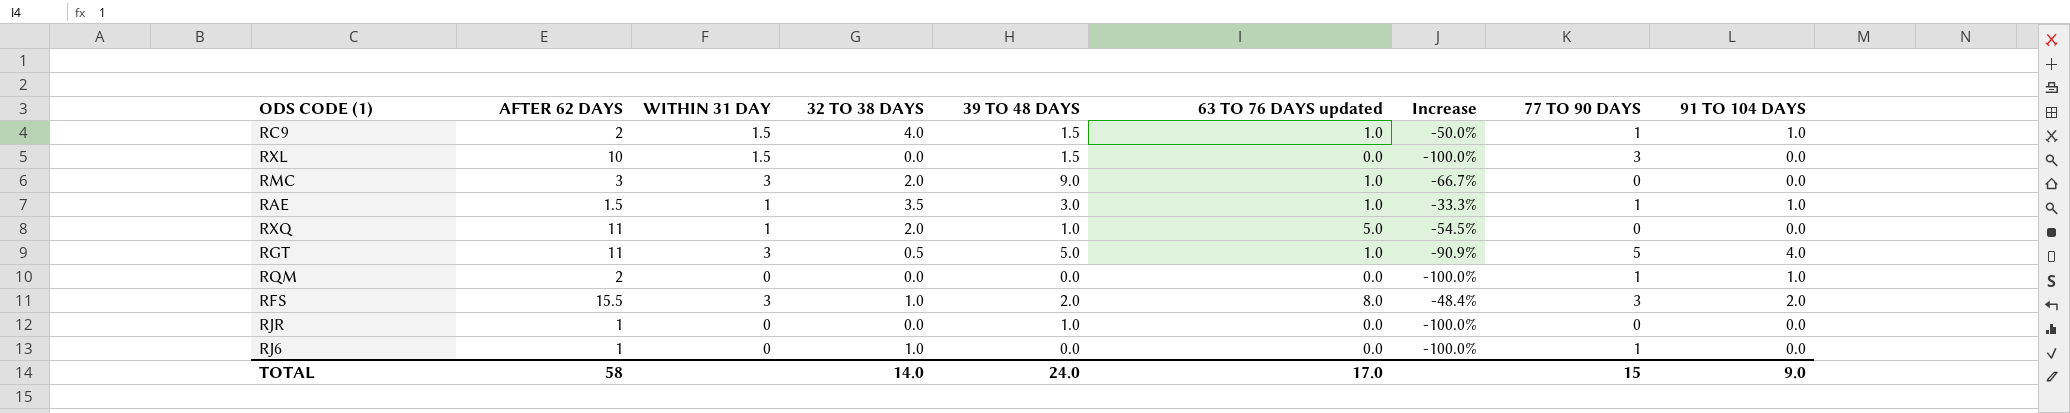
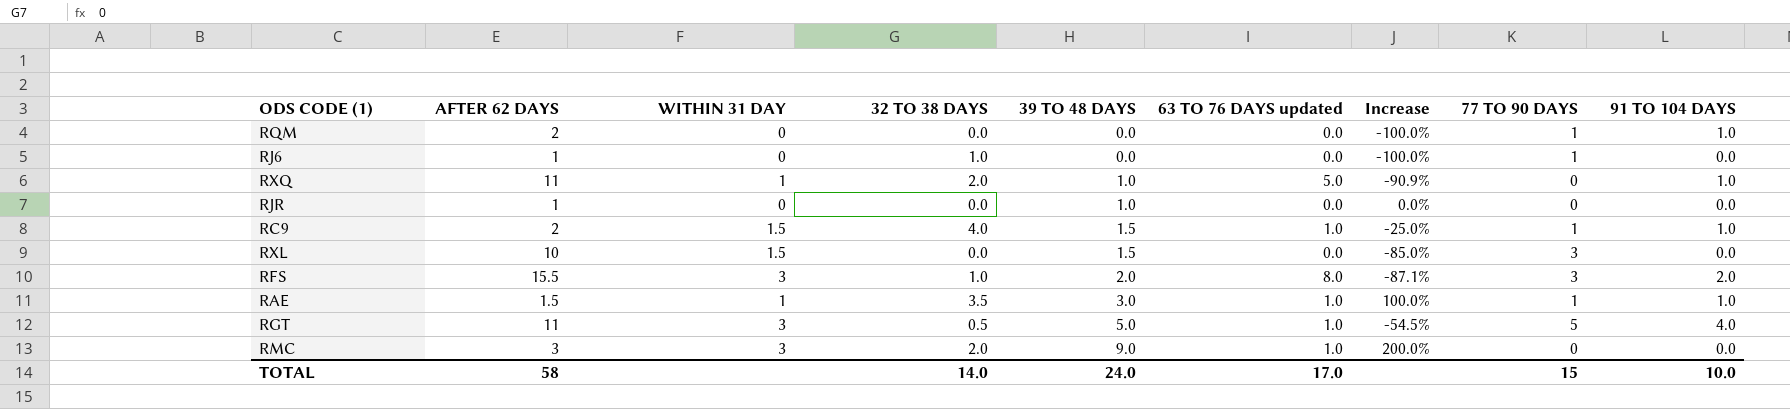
row order: none -> 39 TO 48 DAYS ascending
column Increase | formula: ([63 TO 76 DAYS updated] - [AFTER 62 DAYS]) / [AFTER 62 DAYS] -> ([39 TO 48 DAYS] - [AFTER 62 DAYS]) / [AFTER 62 DAYS]
RXQ | 91 TO 104 DAYS: 0.0 -> 1.0
TOTAL | 91 TO 104 DAYS: 9.0 -> 10.0

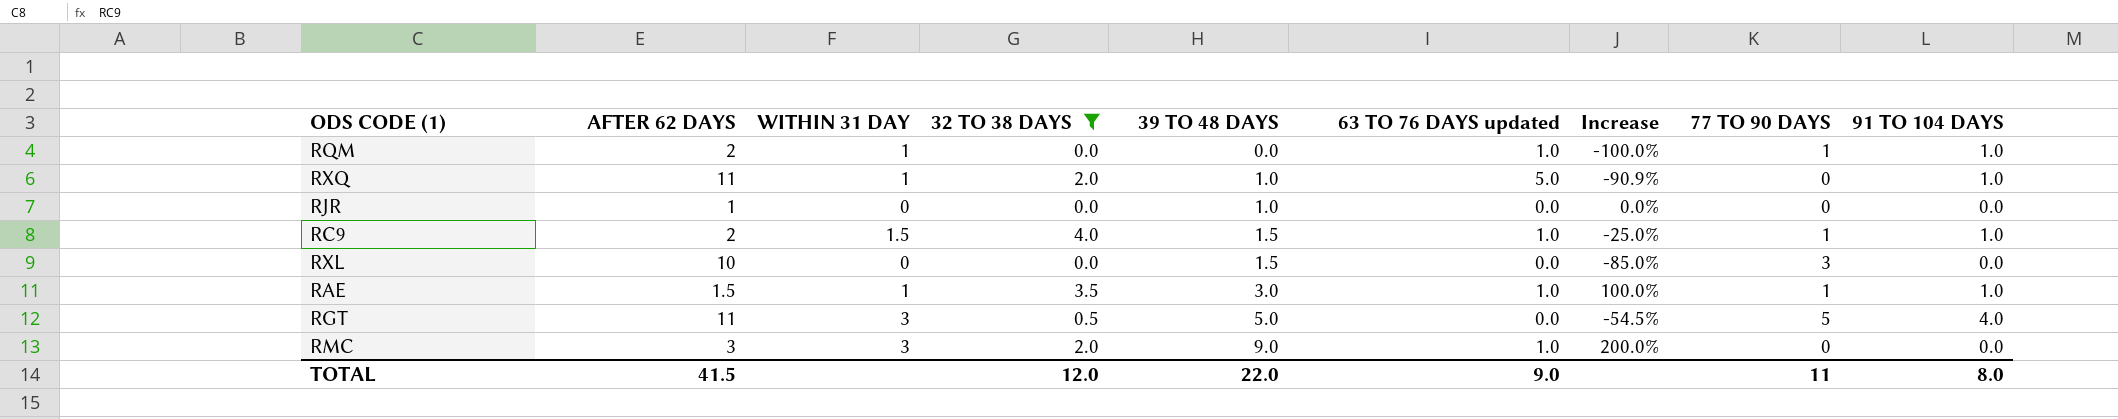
filter: none -> 32 TO 38 DAYS != 1.0
RQM | WITHIN 31 DAY: 0 -> 1
RQM | 63 TO 76 DAYS updated: 0.0 -> 1.0
RXL | WITHIN 31 DAY: 1.5 -> 0
RGT | 63 TO 76 DAYS updated: 1.0 -> 0.0
TOTAL | AFTER 62 DAYS: 58 -> 41.5
TOTAL | 32 TO 38 DAYS: 14.0 -> 12.0
TOTAL | 39 TO 48 DAYS: 24.0 -> 22.0
TOTAL | 63 TO 76 DAYS updated: 17.0 -> 9.0
TOTAL | 77 TO 90 DAYS: 15 -> 11
TOTAL | 91 TO 104 DAYS: 10.0 -> 8.0

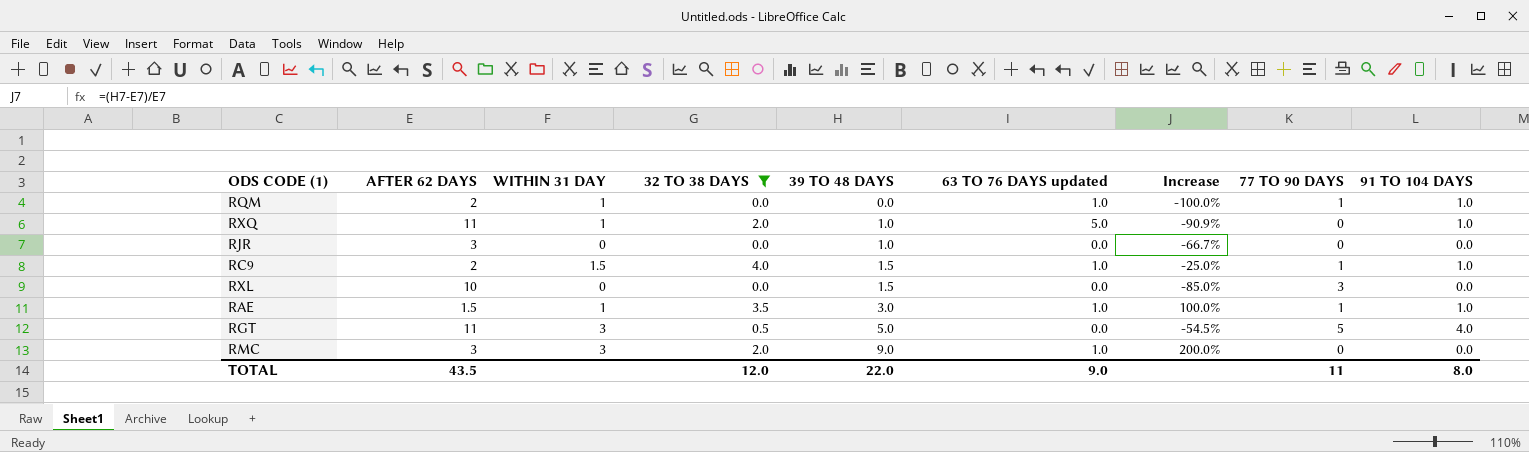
RJR | AFTER 62 DAYS: 1 -> 3
RJR | Increase: 0.0% -> -66.7%
TOTAL | AFTER 62 DAYS: 41.5 -> 43.5

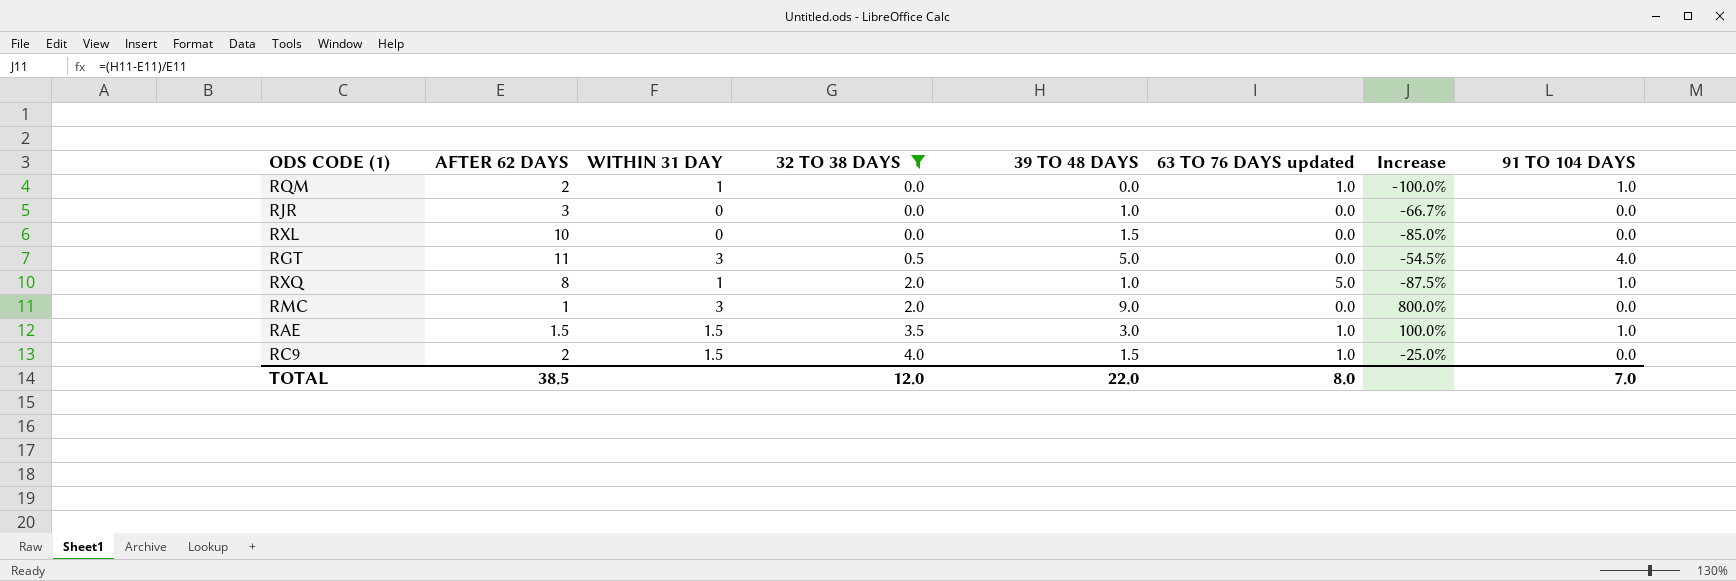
row order: 39 TO 48 DAYS ascending -> 32 TO 38 DAYS ascending
column 77 TO 90 DAYS | position: 8 -> none
RXQ | AFTER 62 DAYS: 11 -> 8
RXQ | Increase: -90.9% -> -87.5%
RMC | AFTER 62 DAYS: 3 -> 1
RMC | 63 TO 76 DAYS updated: 1.0 -> 0.0
RMC | Increase: 200.0% -> 800.0%
RAE | WITHIN 31 DAY: 1 -> 1.5
RC9 | 91 TO 104 DAYS: 1.0 -> 0.0
TOTAL | AFTER 62 DAYS: 43.5 -> 38.5
TOTAL | 63 TO 76 DAYS updated: 9.0 -> 8.0
TOTAL | 91 TO 104 DAYS: 8.0 -> 7.0

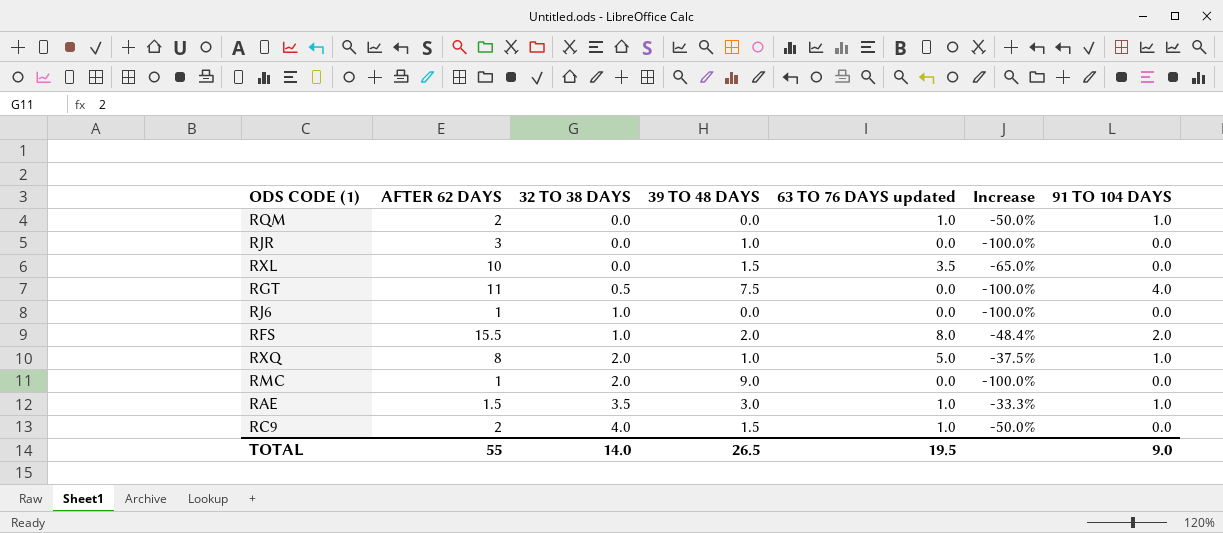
filter: 32 TO 38 DAYS != 1.0 -> none
column WITHIN 31 DAY | position: 3 -> none
column Increase | formula: ([39 TO 48 DAYS] - [AFTER 62 DAYS]) / [AFTER 62 DAYS] -> ([63 TO 76 DAYS updated] - [AFTER 62 DAYS]) / [AFTER 62 DAYS]
RXL | 63 TO 76 DAYS updated: 0.0 -> 3.5
RGT | 39 TO 48 DAYS: 5.0 -> 7.5
TOTAL | AFTER 62 DAYS: 38.5 -> 55
TOTAL | 32 TO 38 DAYS: 12.0 -> 14.0
TOTAL | 39 TO 48 DAYS: 22.0 -> 26.5
TOTAL | 63 TO 76 DAYS updated: 8.0 -> 19.5
TOTAL | 91 TO 104 DAYS: 7.0 -> 9.0

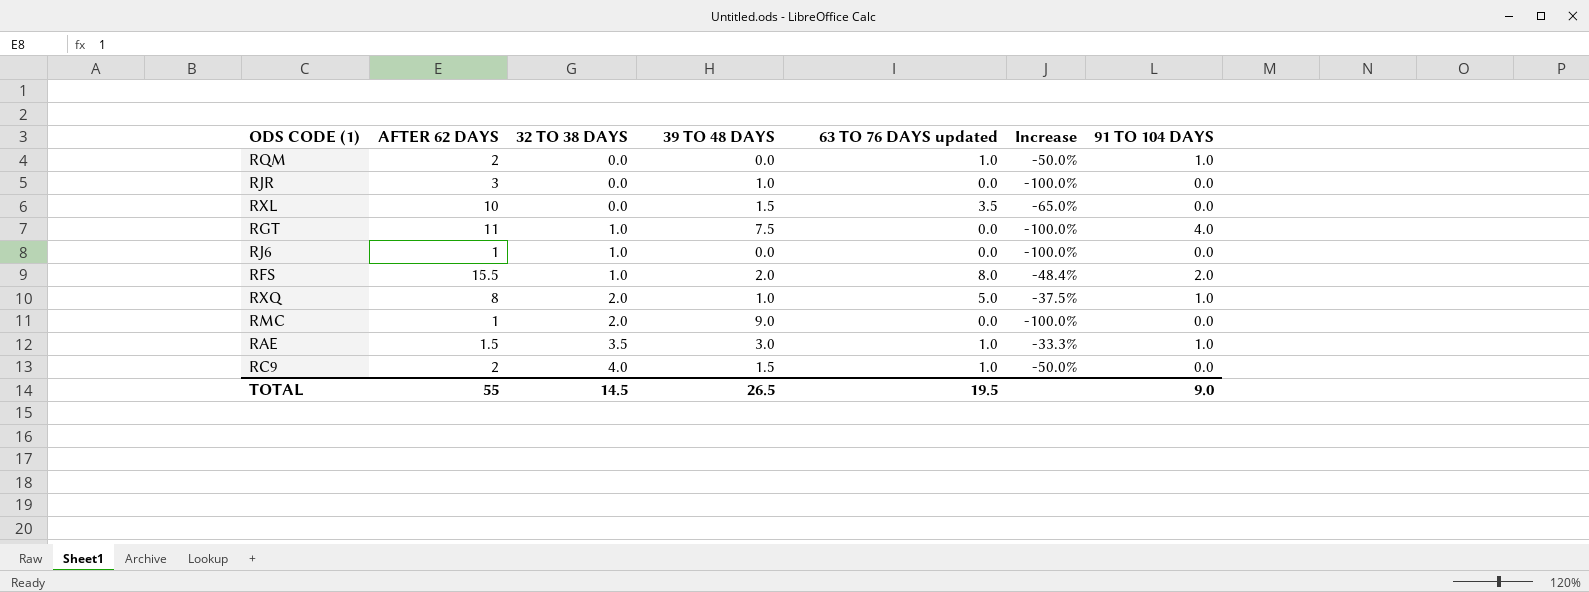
RGT | 32 TO 38 DAYS: 0.5 -> 1.0
TOTAL | 32 TO 38 DAYS: 14.0 -> 14.5

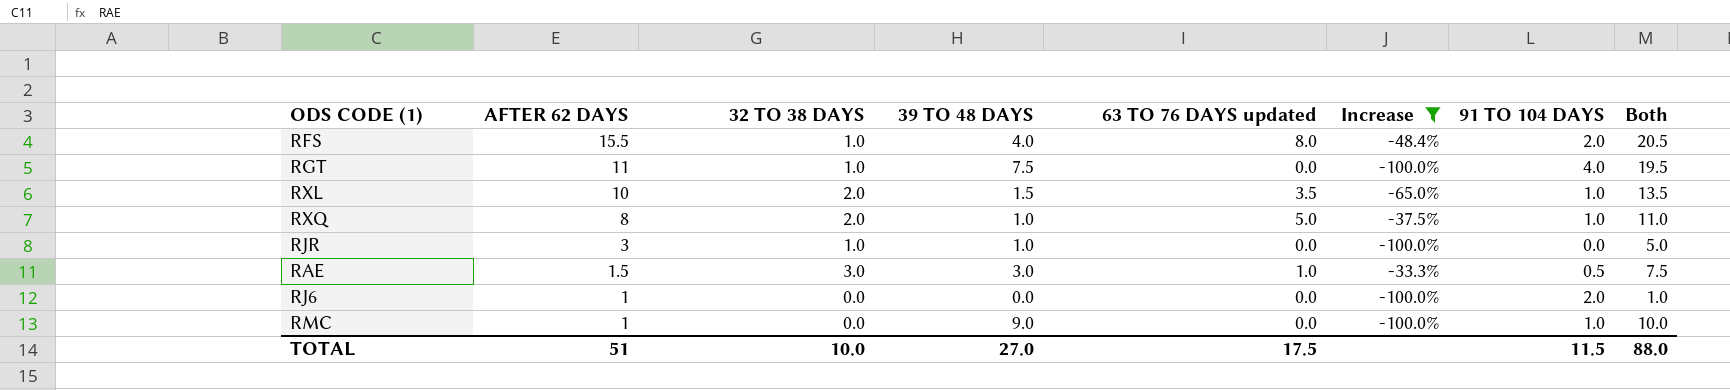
filter: none -> Increase != -50.0%
row order: 32 TO 38 DAYS ascending -> AFTER 62 DAYS descending
column Both | formula: none -> [AFTER 62 DAYS] + [32 TO 38 DAYS] + [39 TO 48 DAYS]
RFS | 39 TO 48 DAYS: 2.0 -> 4.0
RXL | 32 TO 38 DAYS: 0.0 -> 2.0
RXL | 91 TO 104 DAYS: 0.0 -> 1.0
RJR | 32 TO 38 DAYS: 0.0 -> 1.0
RAE | 32 TO 38 DAYS: 3.5 -> 3.0
RAE | 91 TO 104 DAYS: 1.0 -> 0.5
RJ6 | 32 TO 38 DAYS: 1.0 -> 0.0
RJ6 | 91 TO 104 DAYS: 0.0 -> 2.0
RMC | 32 TO 38 DAYS: 2.0 -> 0.0
RMC | 91 TO 104 DAYS: 0.0 -> 1.0
TOTAL | AFTER 62 DAYS: 55 -> 51
TOTAL | 32 TO 38 DAYS: 14.5 -> 10.0
TOTAL | 39 TO 48 DAYS: 26.5 -> 27.0
TOTAL | 63 TO 76 DAYS updated: 19.5 -> 17.5
TOTAL | 91 TO 104 DAYS: 9.0 -> 11.5

